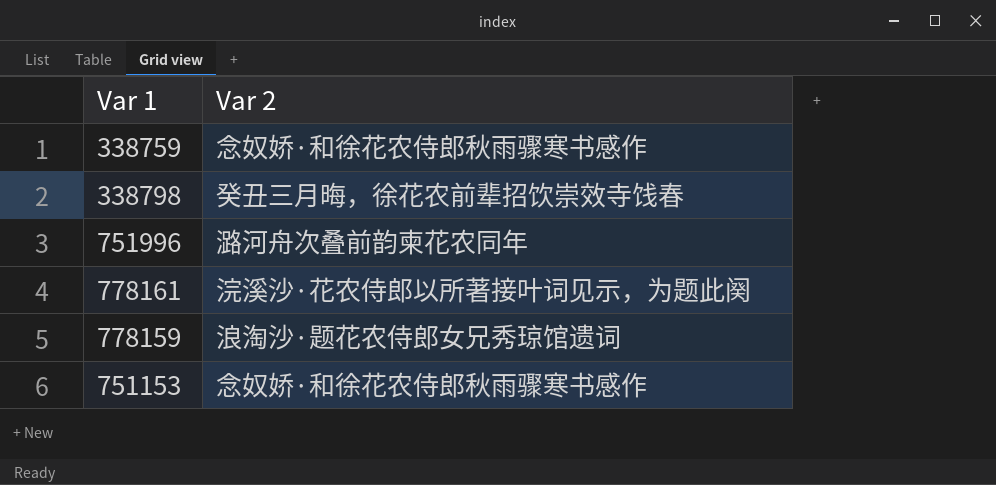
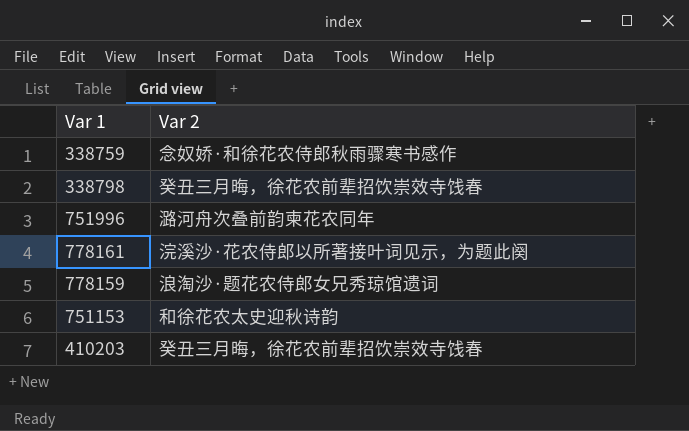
751153 | Var 2: 念奴娇·和徐花农侍郎秋雨骤寒书感作 -> 和徐花农太史迎秋诗韵
row 410203: none -> 癸丑三月晦，徐花农前辈招饮崇效寺饯春

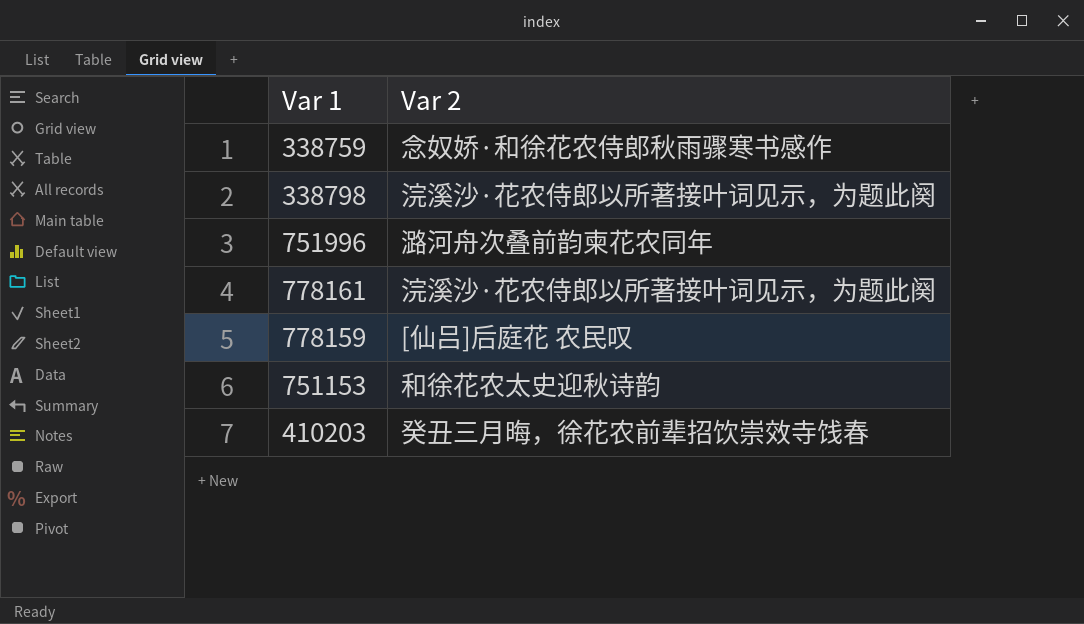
338798 | Var 2: 癸丑三月晦，徐花农前辈招饮崇效寺饯春 -> 浣溪沙·花农侍郎以所著接叶词见示，为题此阕
778159 | Var 2: 浪淘沙·题花农侍郎女兄秀琼馆遗词 -> [仙吕]后庭花 农民叹

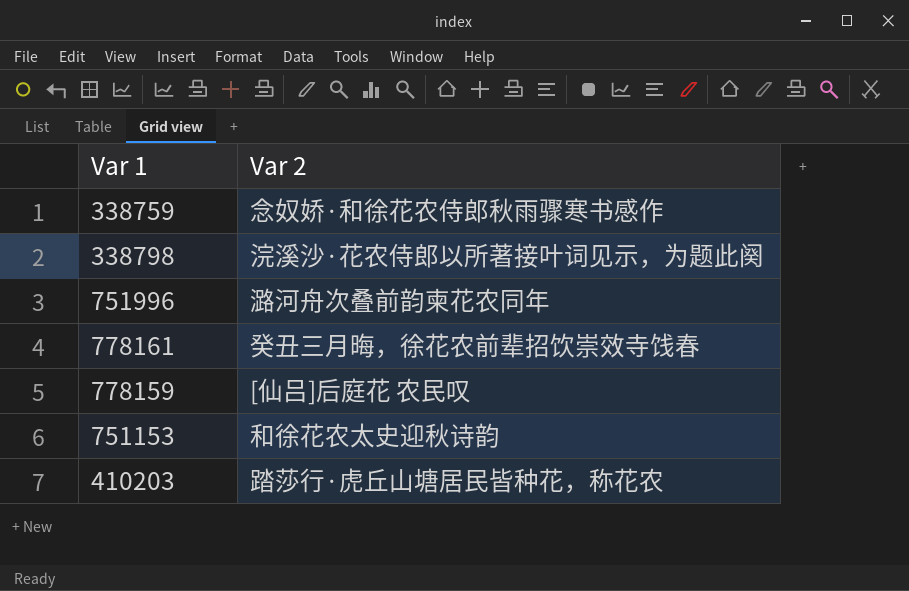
778161 | Var 2: 浣溪沙·花农侍郎以所著接叶词见示，为题此阕 -> 癸丑三月晦，徐花农前辈招饮崇效寺饯春
410203 | Var 2: 癸丑三月晦，徐花农前辈招饮崇效寺饯春 -> 踏莎行·虎丘山塘居民皆种花，称花农

